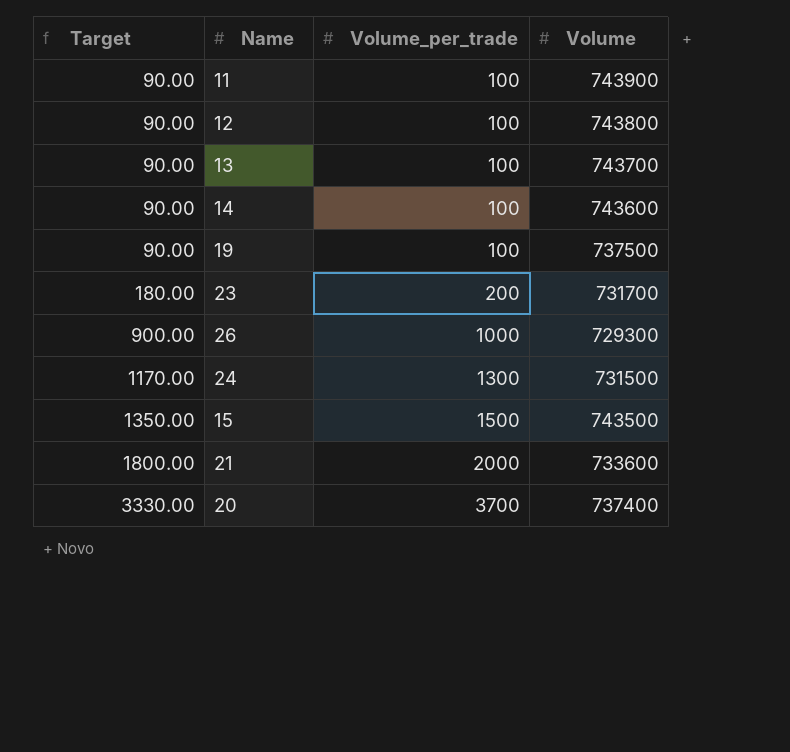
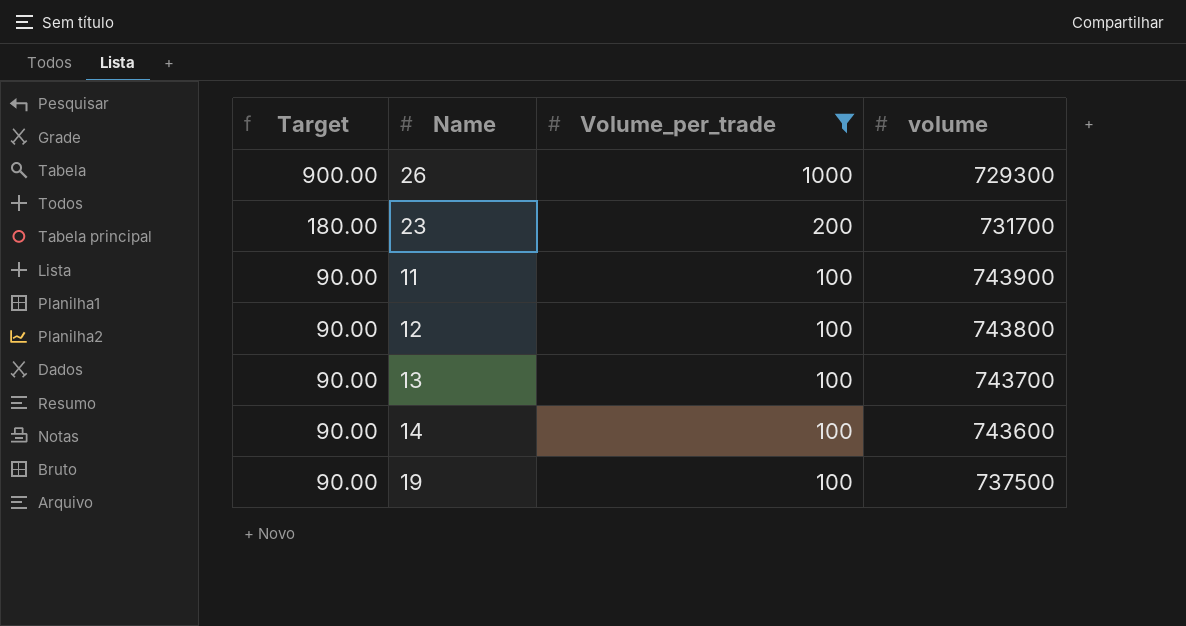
filter: none -> Volume_per_trade <= 1000
row order: Target ascending -> Target descending
column name: Volume -> volume

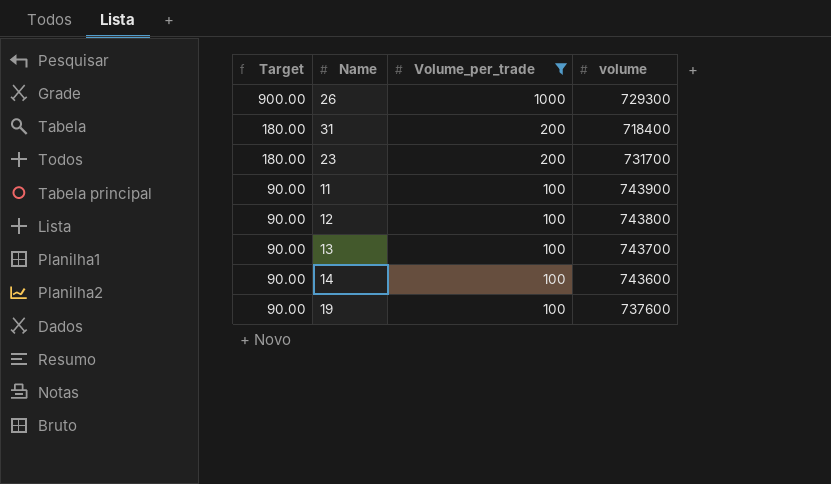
row 31: none -> 180.00 | 200 | 718400
19 | volume: 737500 -> 737600

